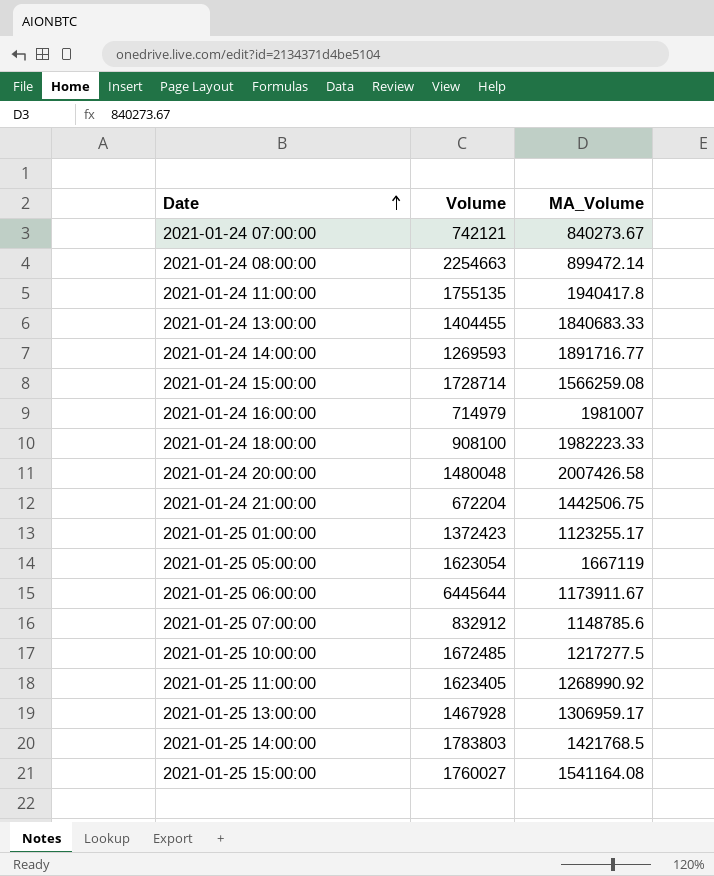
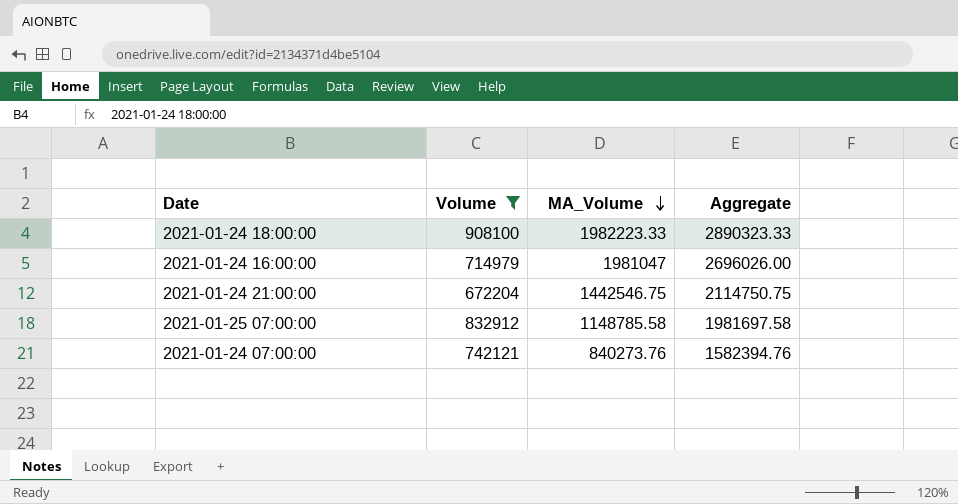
filter: none -> Volume <= 908100
row order: Date ascending -> MA_Volume descending
column Aggregate | formula: none -> [Volume] + [MA_Volume]
2021-01-24 16:00:00 | MA_Volume: 1981007 -> 1981047
2021-01-24 21:00:00 | MA_Volume: 1442506.75 -> 1442546.75
2021-01-25 07:00:00 | MA_Volume: 1148785.6 -> 1148785.58
2021-01-24 07:00:00 | MA_Volume: 840273.67 -> 840273.76

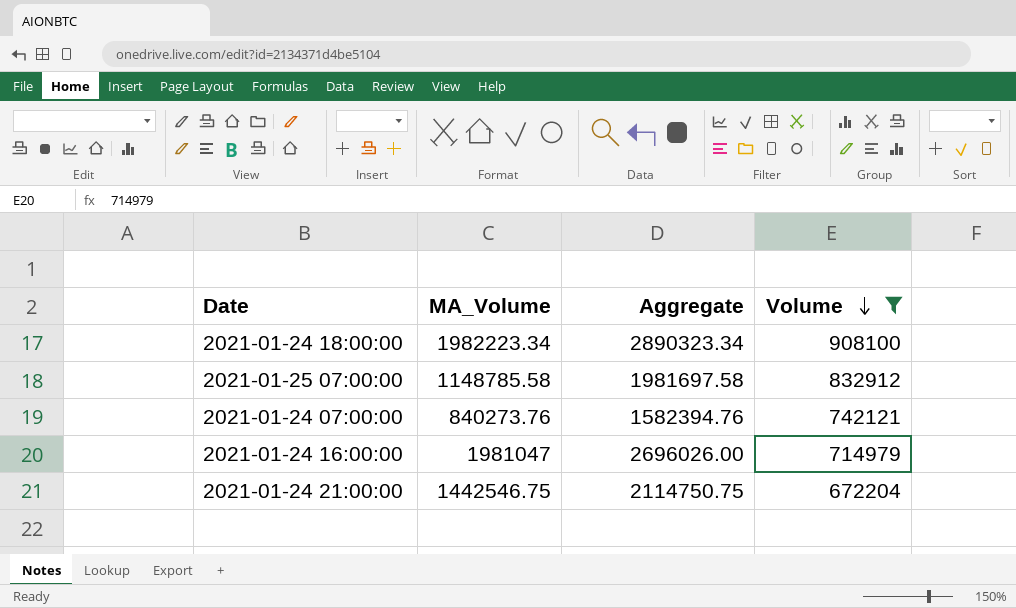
row order: MA_Volume descending -> Volume descending
column Volume | position: 2 -> 4
2021-01-24 18:00:00 | MA_Volume: 1982223.33 -> 1982223.34
2021-01-24 18:00:00 | Aggregate: 2890323.33 -> 2890323.34

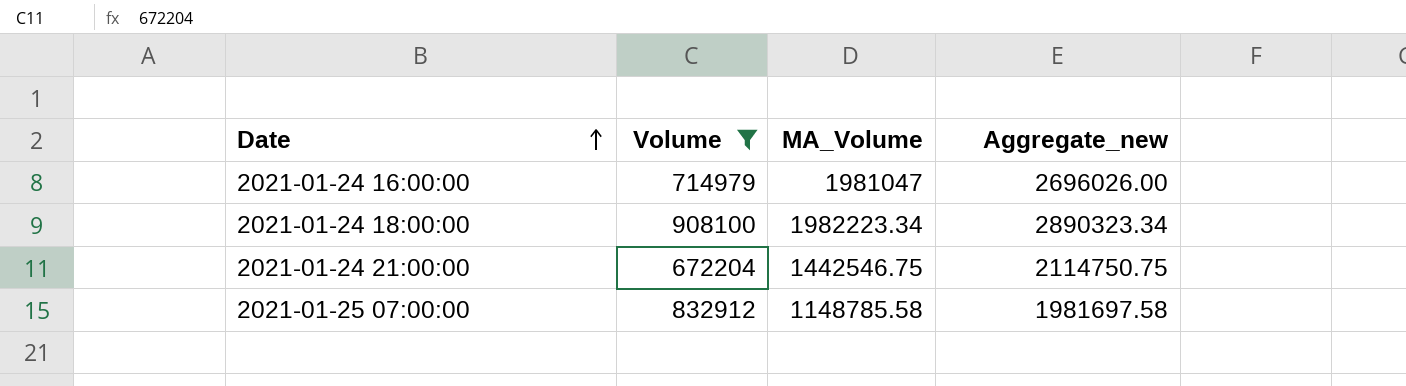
row order: Volume descending -> Date ascending
column Volume | position: 4 -> 2
column name: Aggregate -> Aggregate_new
row 2021-01-24 07:00:00: 840273.76 | 1582394.76 | 742121 -> none

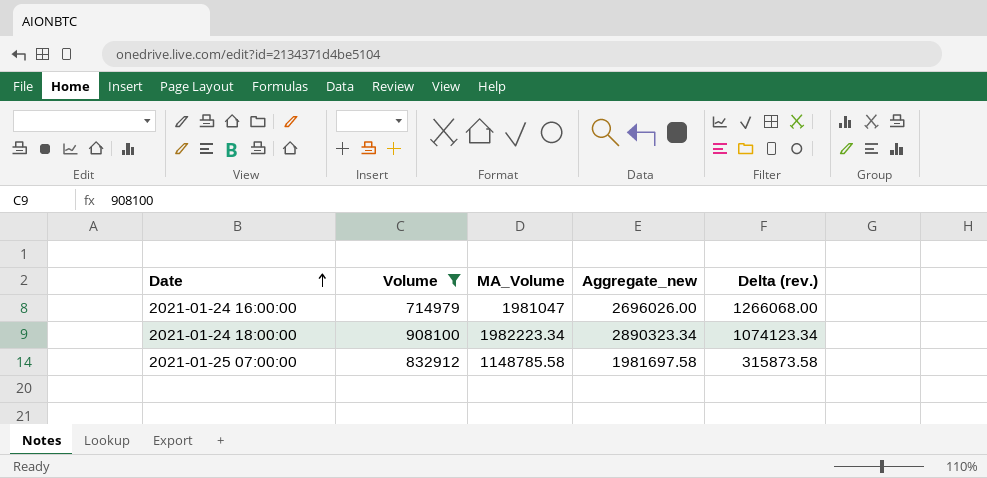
column Delta (rev.) | formula: none -> [MA_Volume] - [Volume]
row 2021-01-24 21:00:00: 672204 | 1442546.75 | 2114750.75 -> none

